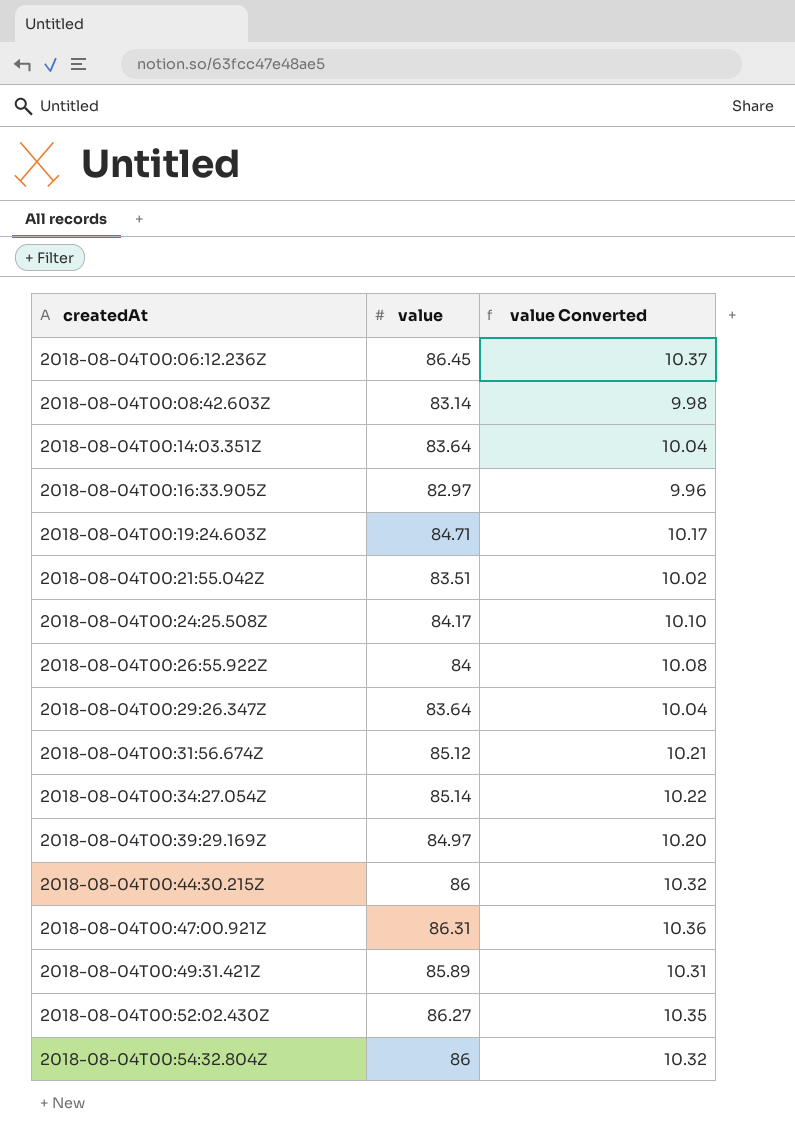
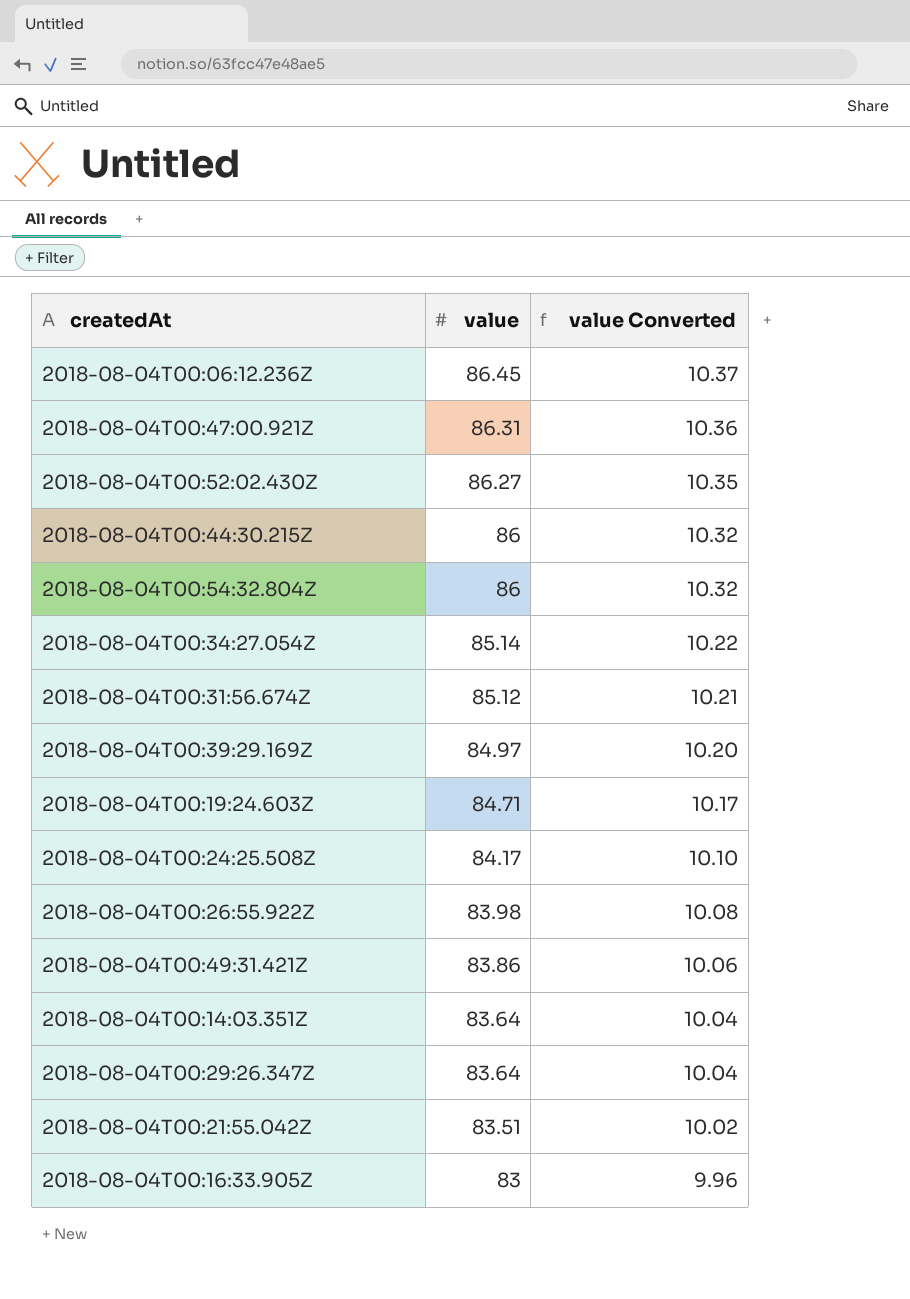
row order: createdAt ascending -> value descending
row 2018-08-04T00:08:42.603Z: 83.14 | 9.98 -> none
2018-08-04T00:26:55.922Z | value: 84 -> 83.98
2018-08-04T00:49:31.421Z | value: 85.89 -> 83.86
2018-08-04T00:49:31.421Z | value Converted: 10.31 -> 10.06
2018-08-04T00:16:33.905Z | value: 82.97 -> 83

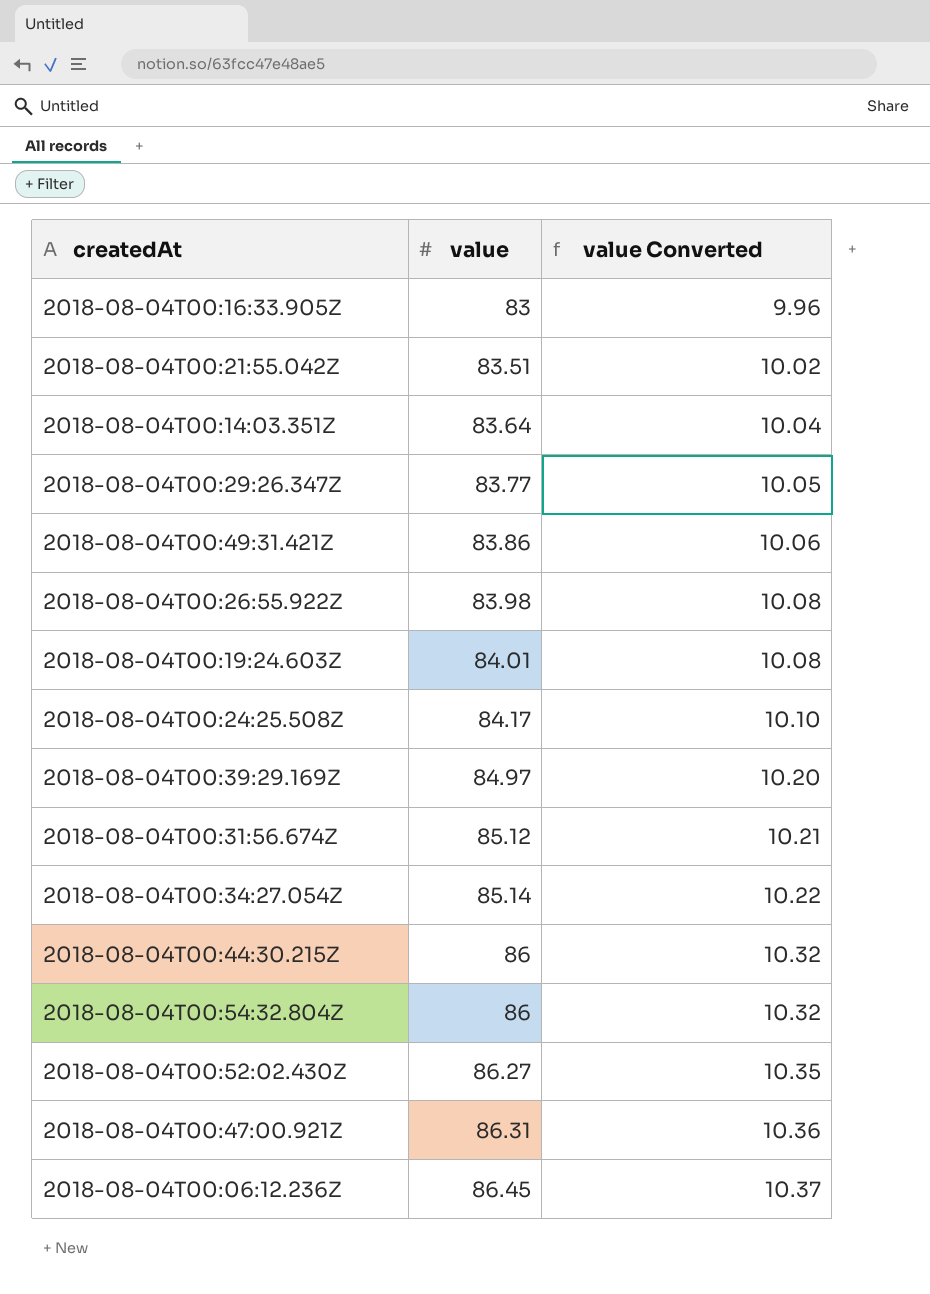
row order: value descending -> value ascending
2018-08-04T00:29:26.347Z | value: 83.64 -> 83.77
2018-08-04T00:29:26.347Z | value Converted: 10.04 -> 10.05
2018-08-04T00:19:24.603Z | value: 84.71 -> 84.01
2018-08-04T00:19:24.603Z | value Converted: 10.17 -> 10.08

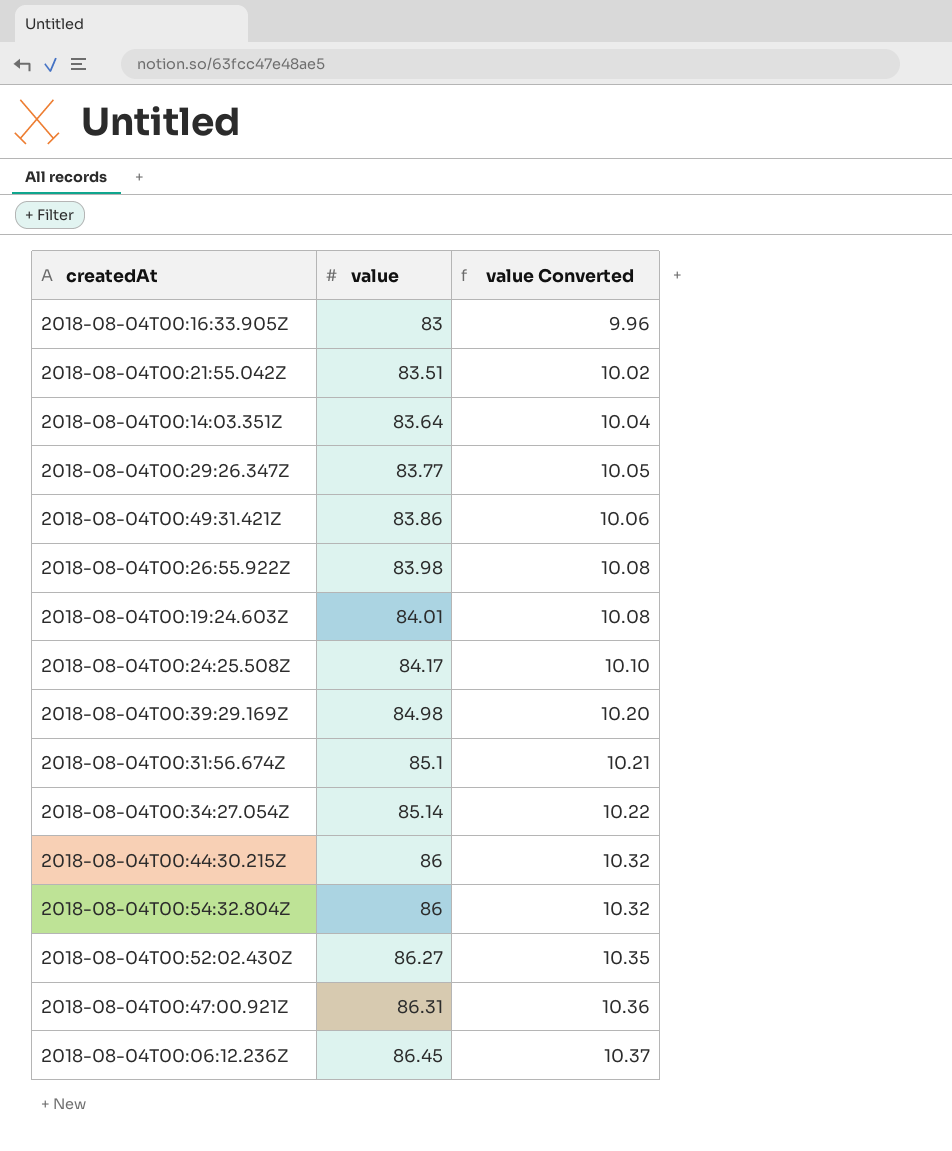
2018-08-04T00:39:29.169Z | value: 84.97 -> 84.98
2018-08-04T00:31:56.674Z | value: 85.12 -> 85.1

